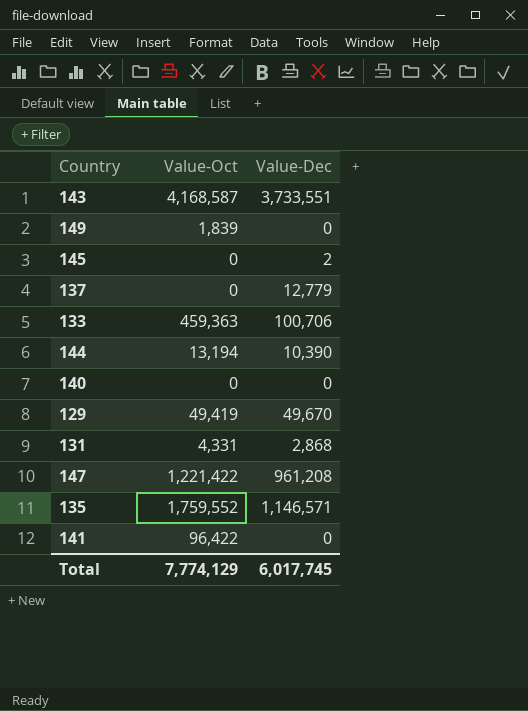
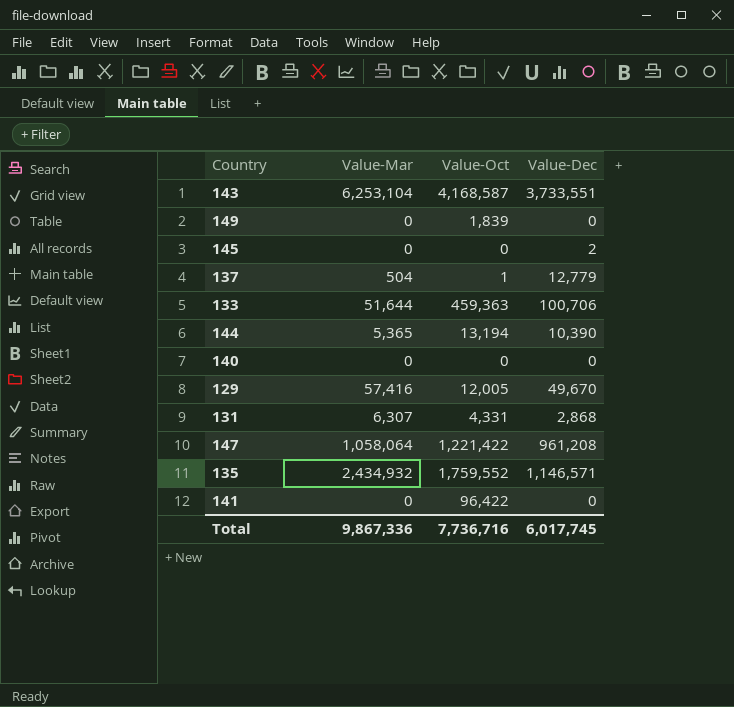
column Value-Mar | position: none -> 2
137 | Value-Oct: 0 -> 1
129 | Value-Oct: 49,419 -> 12,005
Total | Value-Oct: 7,774,129 -> 7,736,716

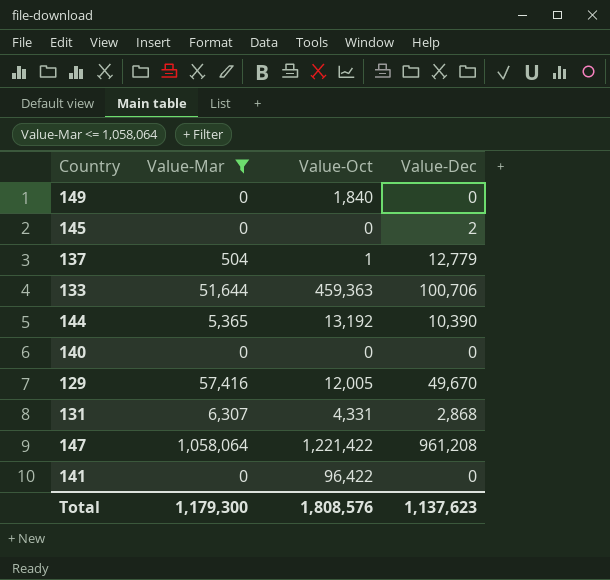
filter: none -> Value-Mar <= 1,058,064
149 | Value-Oct: 1,839 -> 1,840
144 | Value-Oct: 13,194 -> 13,192
Total | Value-Mar: 9,867,336 -> 1,179,300
Total | Value-Oct: 7,736,716 -> 1,808,576
Total | Value-Dec: 6,017,745 -> 1,137,623

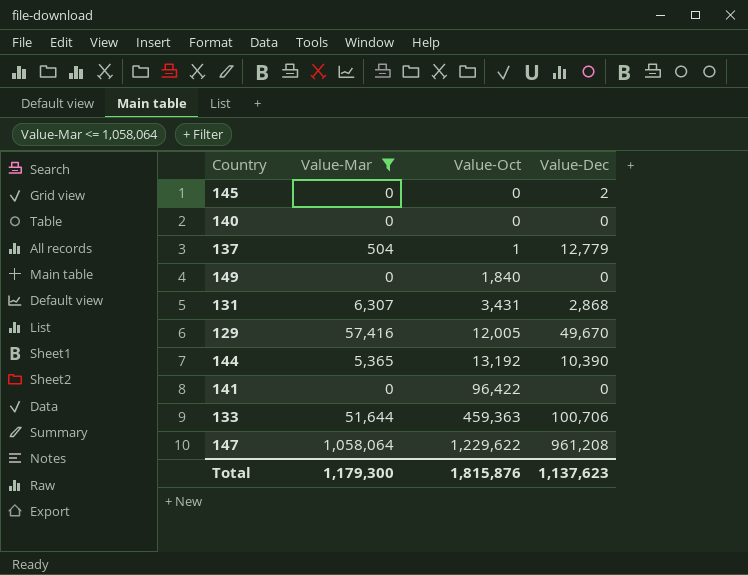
row order: none -> Value-Oct ascending
131 | Value-Oct: 4,331 -> 3,431
147 | Value-Oct: 1,221,422 -> 1,229,622
Total | Value-Oct: 1,808,576 -> 1,815,876

